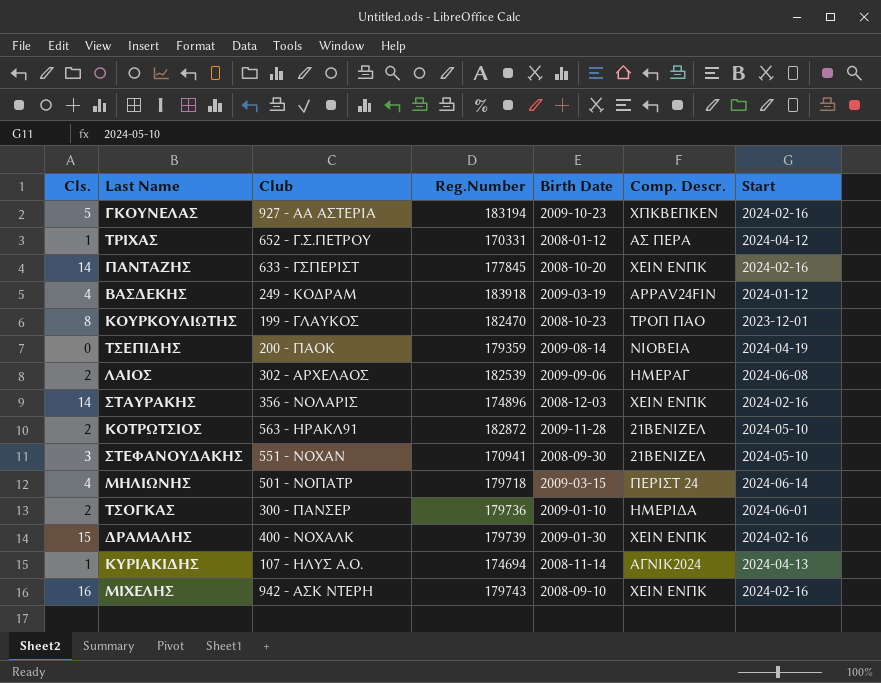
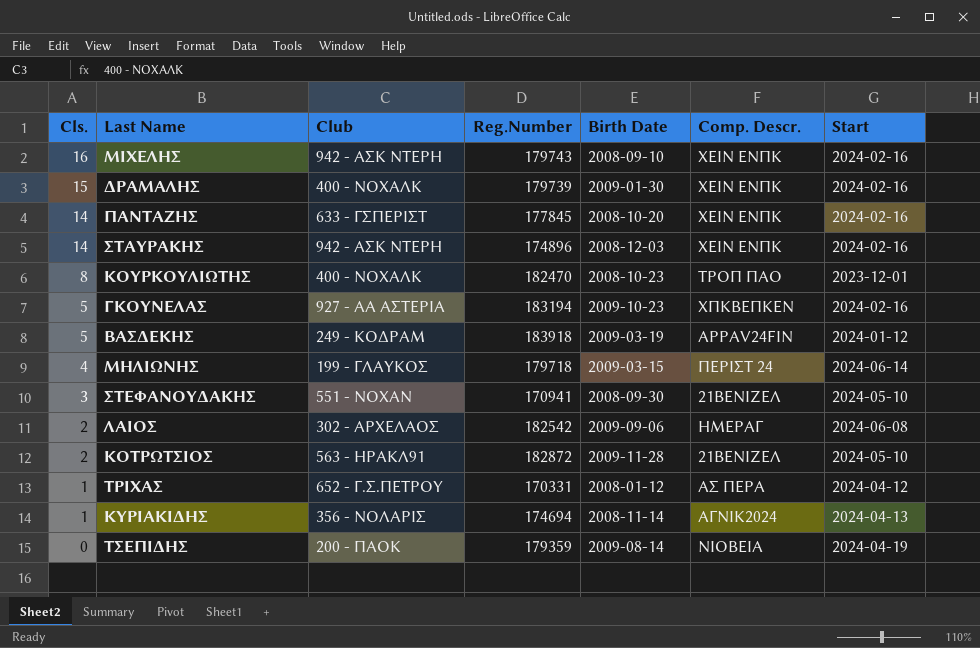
row order: none -> Cls. descending
row ΤΣΟΓΚΑΣ: 2 | 300 - ΠΑΝΣΕΡ | 179736 | 2009-01-10 | ΗΜΕΡΙΔΑ | 2024-06-01 -> none
ΣΤΑΥΡΑΚΗΣ | Club: 356 - ΝΟΛΑΡΙΣ -> 942 - ΑΣΚ ΝΤΕΡΗ
ΚΟΥΡΚΟΥΛΙΩΤΗΣ | Club: 199 - ΓΛΑΥΚΟΣ -> 400 - NOXAΛΚ
ΒΑΣΔΕΚΗΣ | Cls.: 4 -> 5
ΜΗΛΙΩΝΗΣ | Club: 501 - ΝΟΠΑΤΡ -> 199 - ΓΛΑΥΚΟΣ
ΛΑΙΟΣ | Reg.Number: 182539 -> 182542
ΚΥΡΙΑΚΙΔΗΣ | Club: 107 - ΗΛΥΣ Α.Ο. -> 356 - ΝΟΛΑΡΙΣ

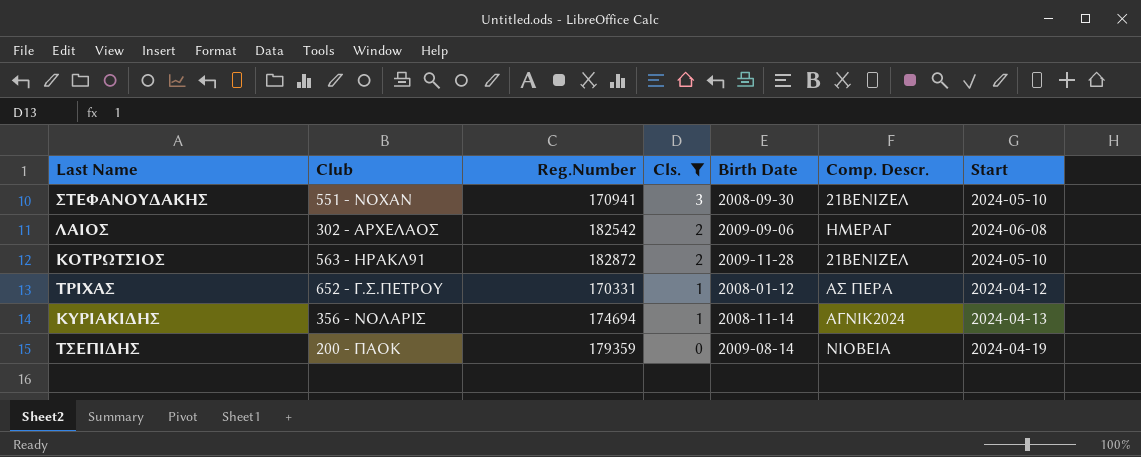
filter: none -> Cls. <= 3
column Cls. | position: 1 -> 4

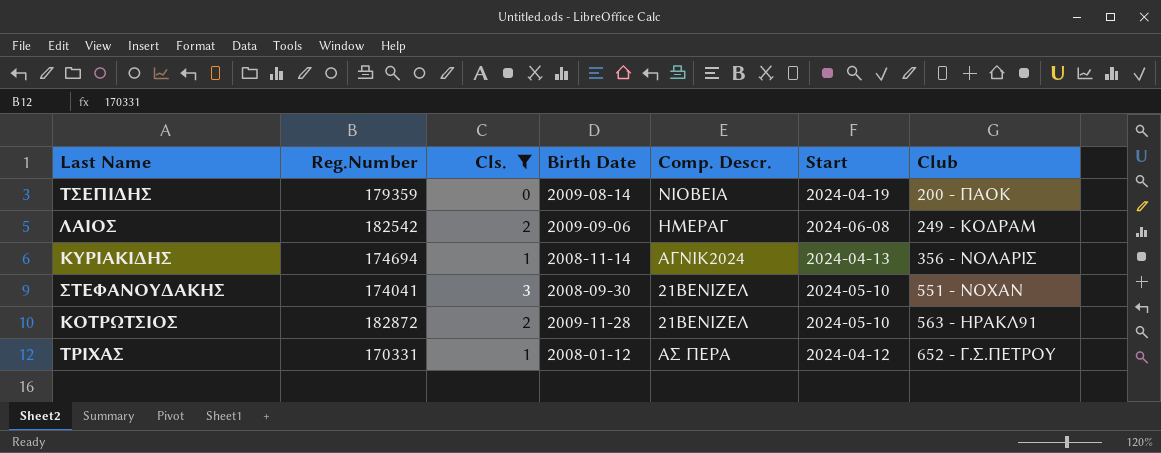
row order: Cls. descending -> Club ascending
column Club | position: 2 -> 7
ΛΑΙΟΣ | Club: 302 - ΑΡΧΕΛΑΟΣ -> 249 - ΚΟΔΡΑΜ
ΣΤΕΦΑΝΟΥΔΑΚΗΣ | Reg.Number: 170941 -> 174041

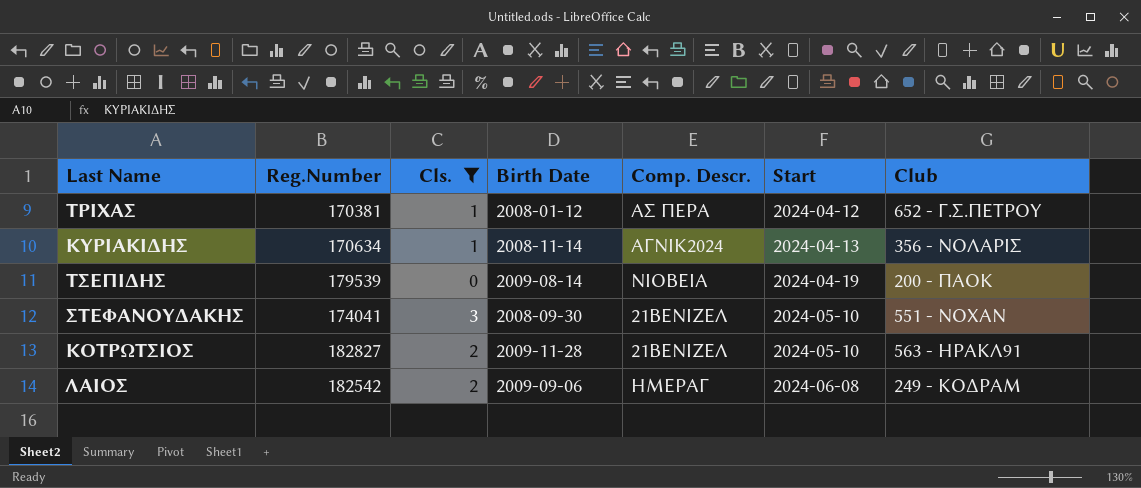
row order: Club ascending -> Start ascending
ΤΡΙΧΑΣ | Reg.Number: 170331 -> 170381
ΚΥΡΙΑΚΙΔΗΣ | Reg.Number: 174694 -> 170634
ΤΣΕΠΙΔΗΣ | Reg.Number: 179359 -> 179539
ΚΟΤΡΩΤΣΙΟΣ | Reg.Number: 182872 -> 182827

